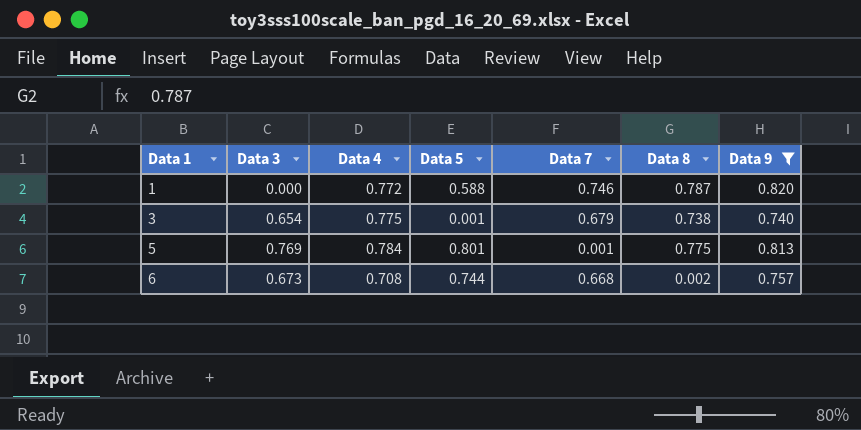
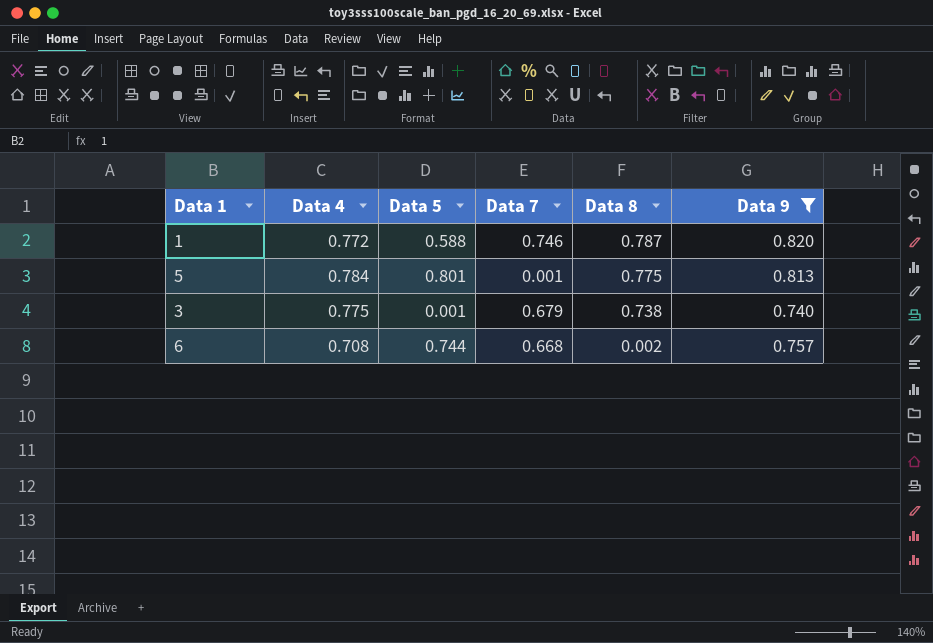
row order: Data 1 ascending -> Data 8 descending
column Data 3 | position: 2 -> none

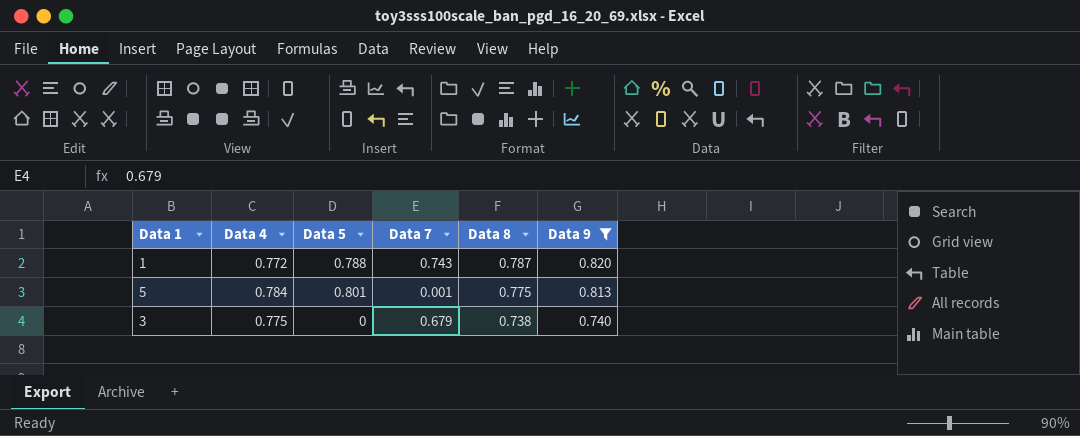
row 6: 0.708 | 0.744 | 0.668 | 0.002 | 0.757 -> none
1 | Data 5: 0.588 -> 0.788
1 | Data 7: 0.746 -> 0.743
3 | Data 5: 0.001 -> 0

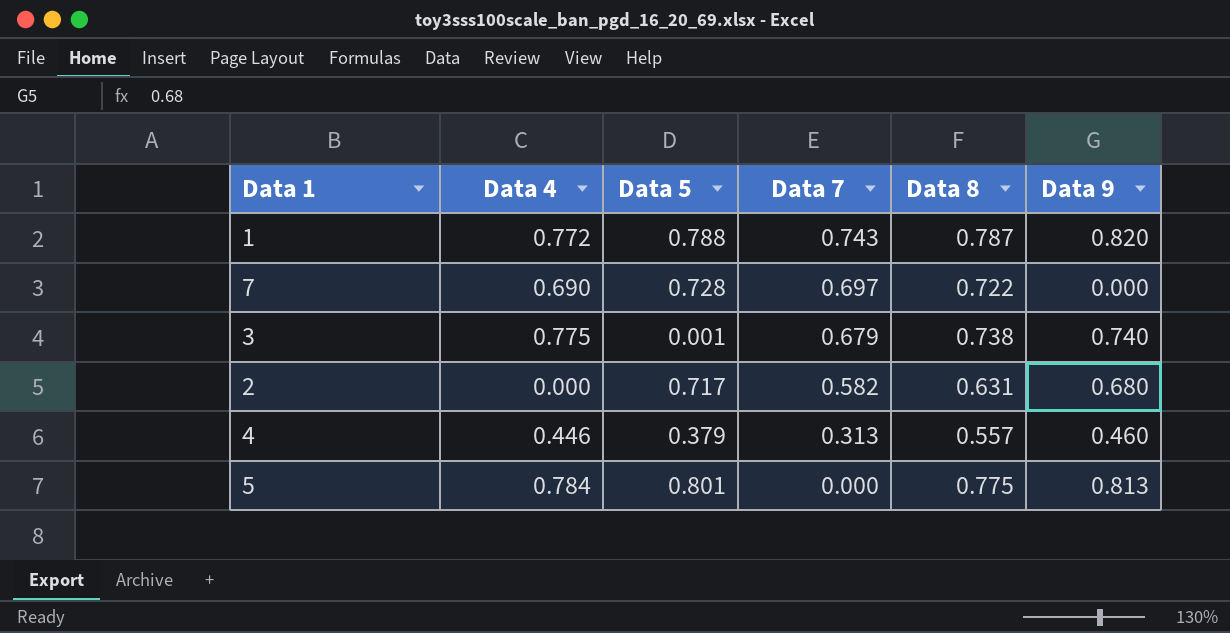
filter: Data 9 >= 0.740 -> none
row order: Data 8 descending -> Data 7 descending
3 | Data 5: 0 -> 0.001
5 | Data 7: 0.001 -> 0.000

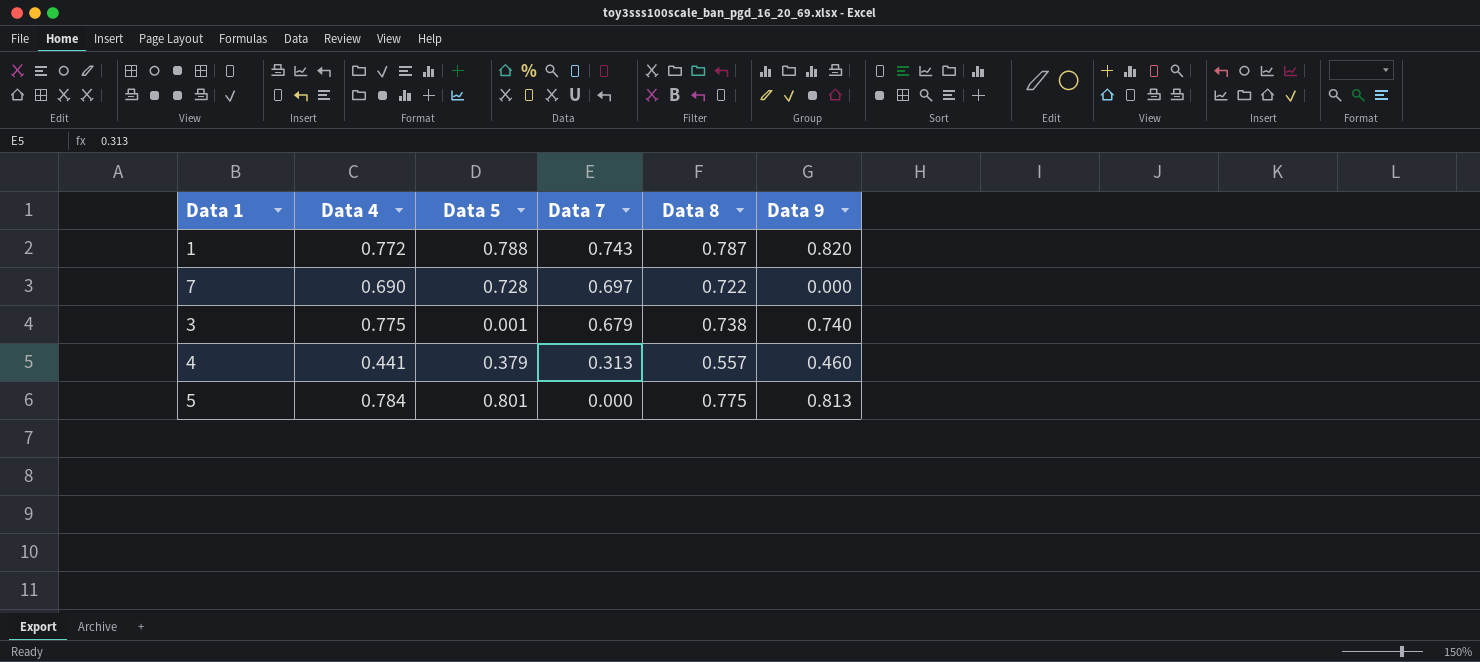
row 2: 0.000 | 0.717 | 0.582 | 0.631 | 0.680 -> none
4 | Data 4: 0.446 -> 0.441

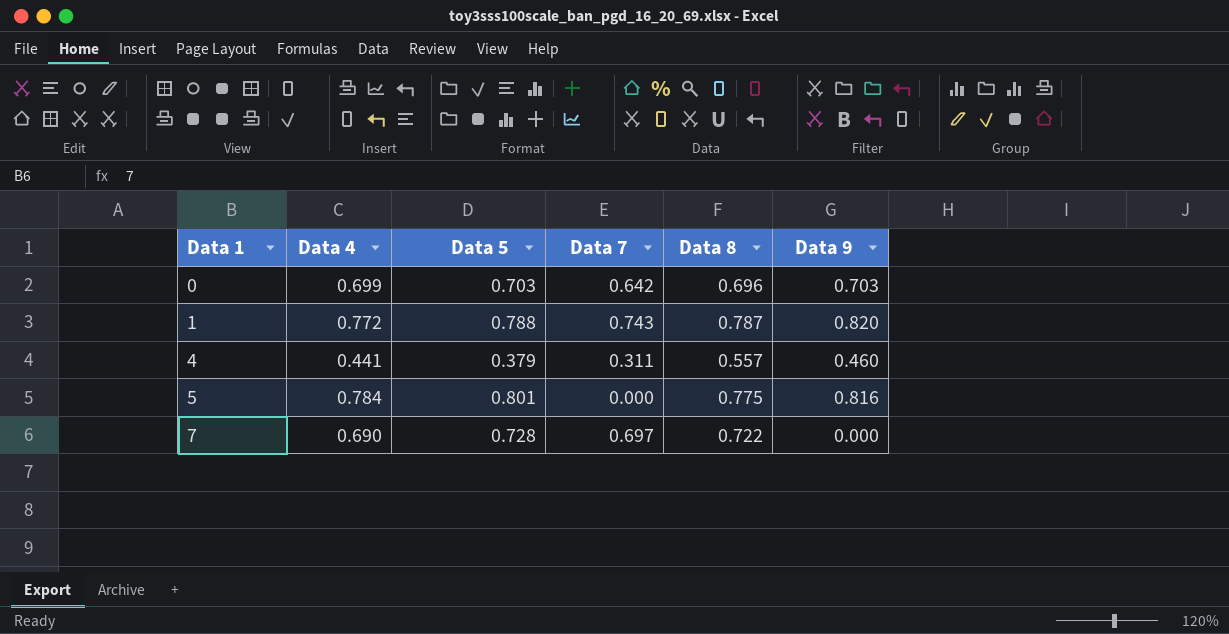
row order: Data 7 descending -> Data 1 ascending
row 3: 0.775 | 0.001 | 0.679 | 0.738 | 0.740 -> none
row 0: none -> 0.699 | 0.703 | 0.642 | 0.696 | 0.703
4 | Data 7: 0.313 -> 0.311
5 | Data 9: 0.813 -> 0.816

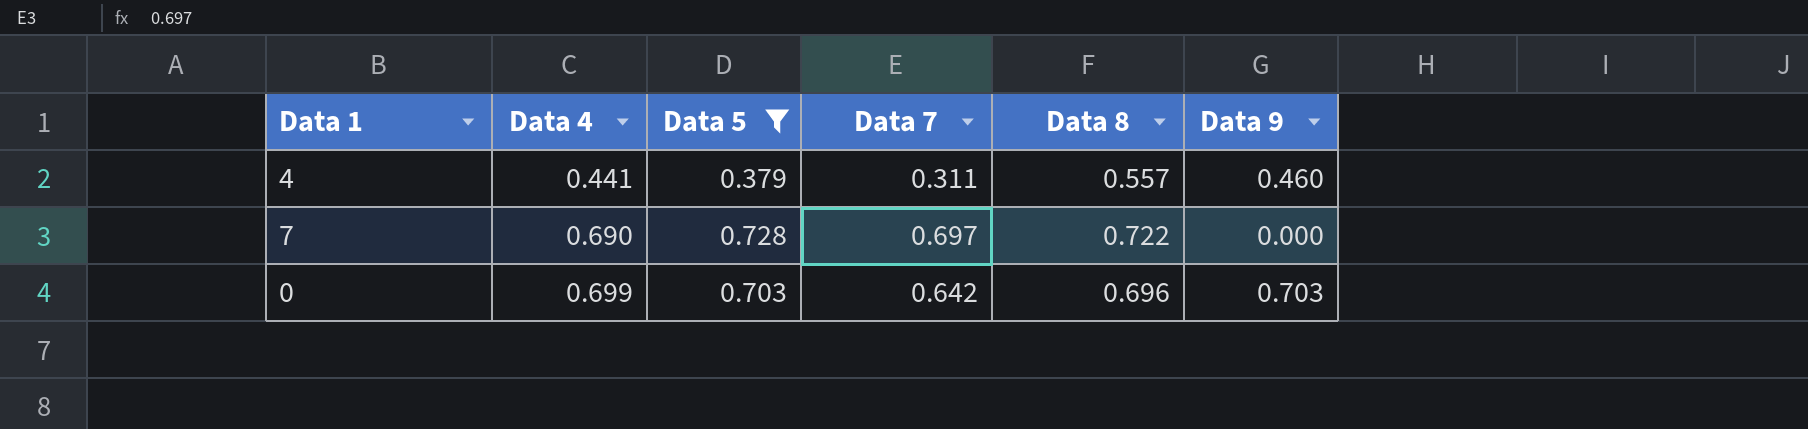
filter: none -> Data 5 <= 0.728
row order: Data 1 ascending -> Data 4 ascending

